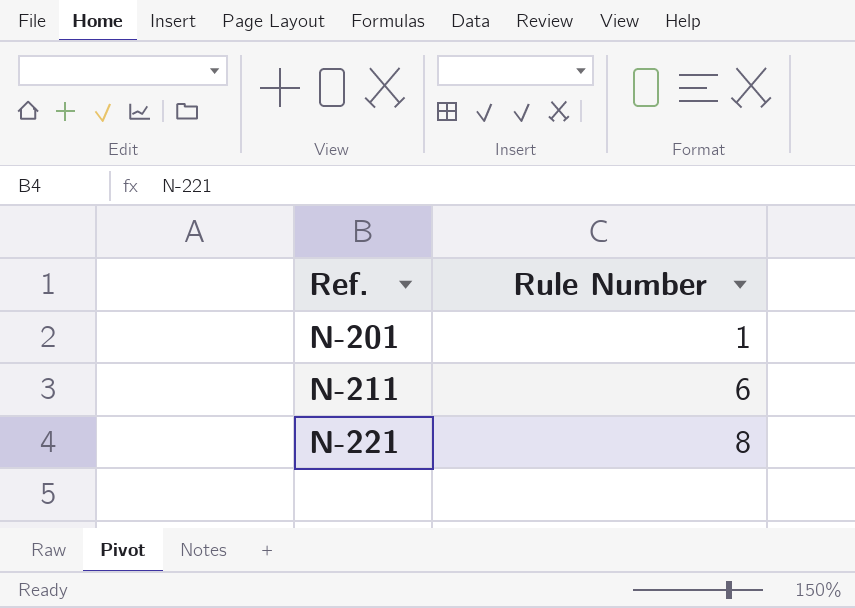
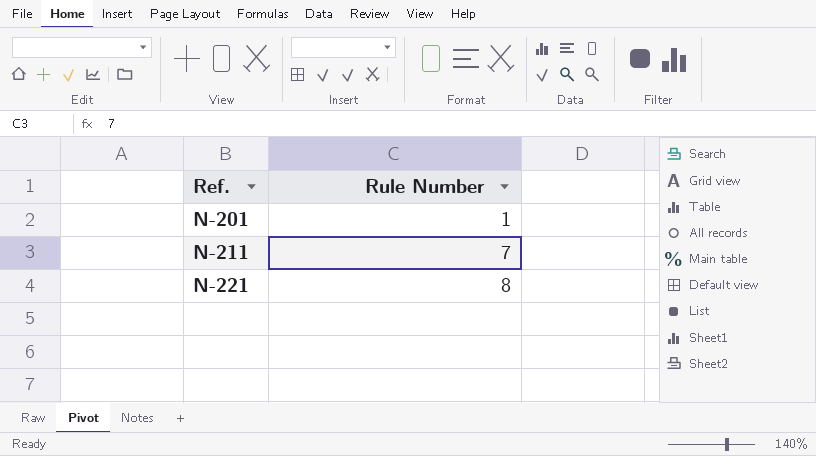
N-211 | Rule Number: 6 -> 7

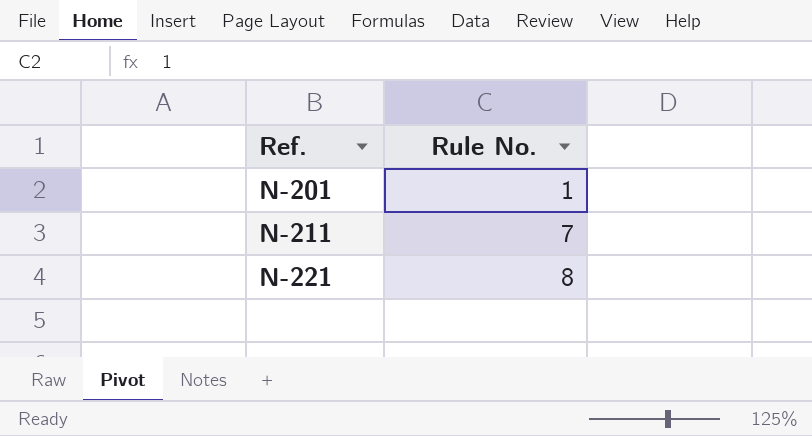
column name: Rule Number -> Rule No.

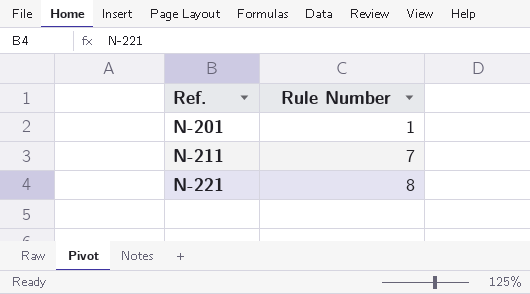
column name: Rule No. -> Rule Number

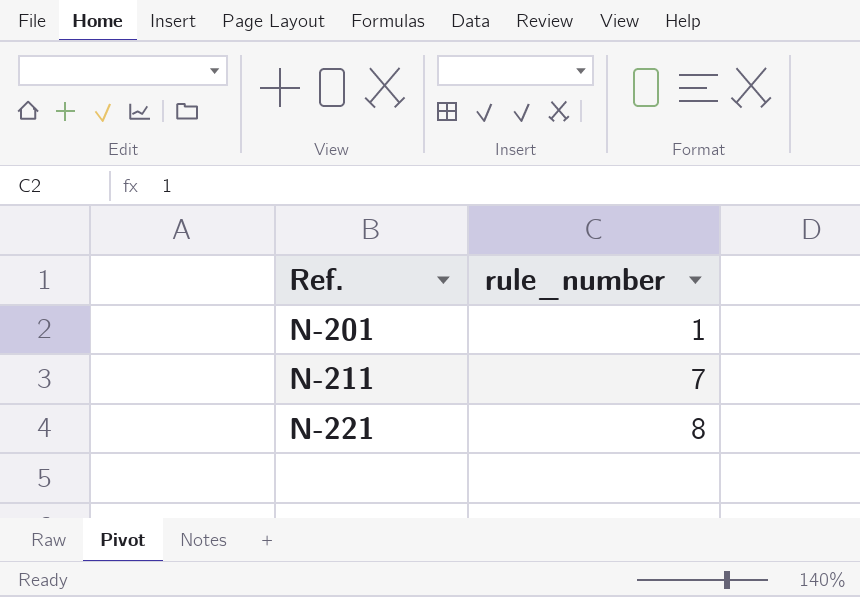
column name: Rule Number -> rule_number

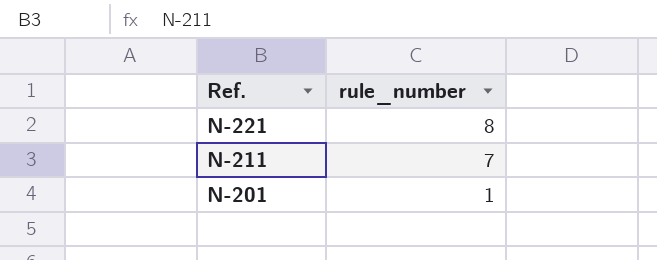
row order: Ref. ascending -> Ref. descending

